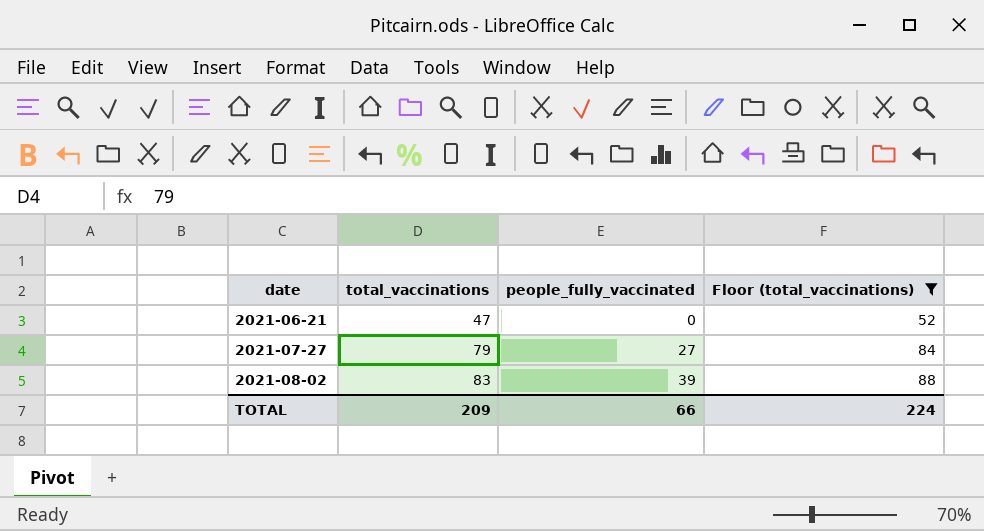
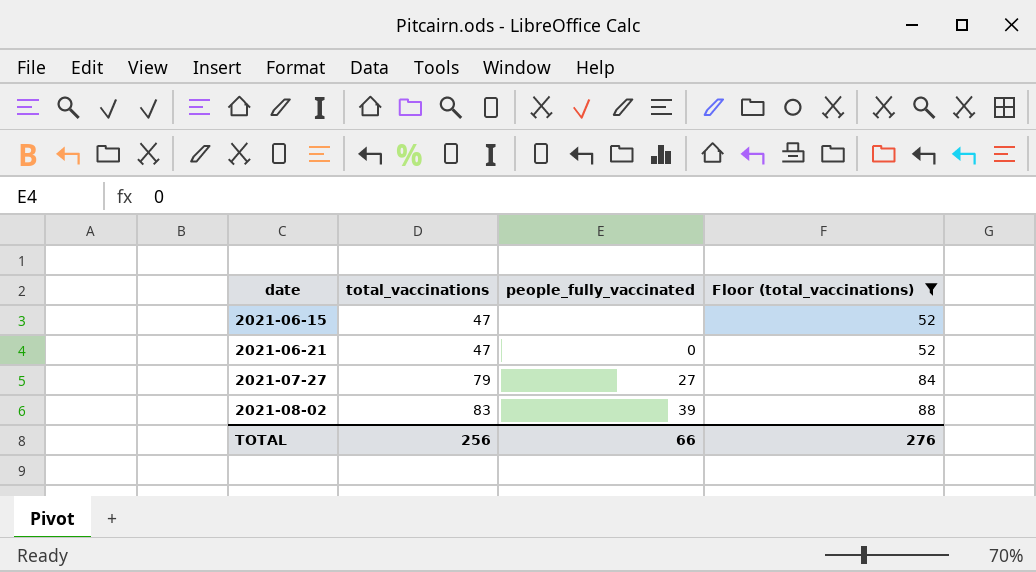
row 2021-06-15: none -> 47 | none | 52
TOTAL | total_vaccinations: 209 -> 256
TOTAL | Floor (total_vaccinations): 224 -> 276

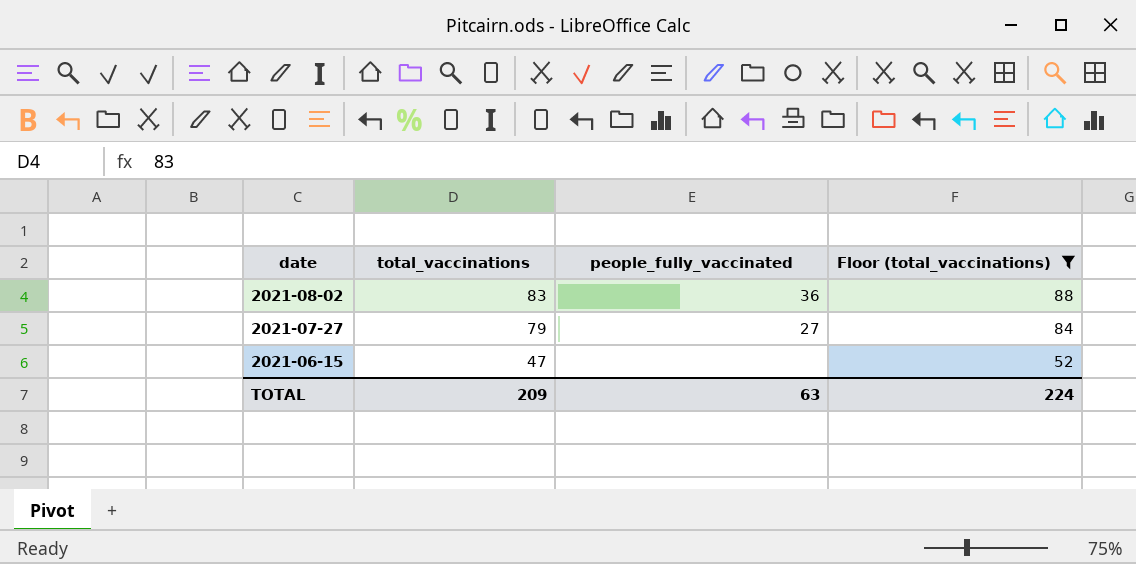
row order: date ascending -> date descending
row 2021-06-21: 47 | 0 | 52 -> none
2021-08-02 | people_fully_vaccinated: 39 -> 36
TOTAL | total_vaccinations: 256 -> 209
TOTAL | people_fully_vaccinated: 66 -> 63
TOTAL | Floor (total_vaccinations): 276 -> 224

